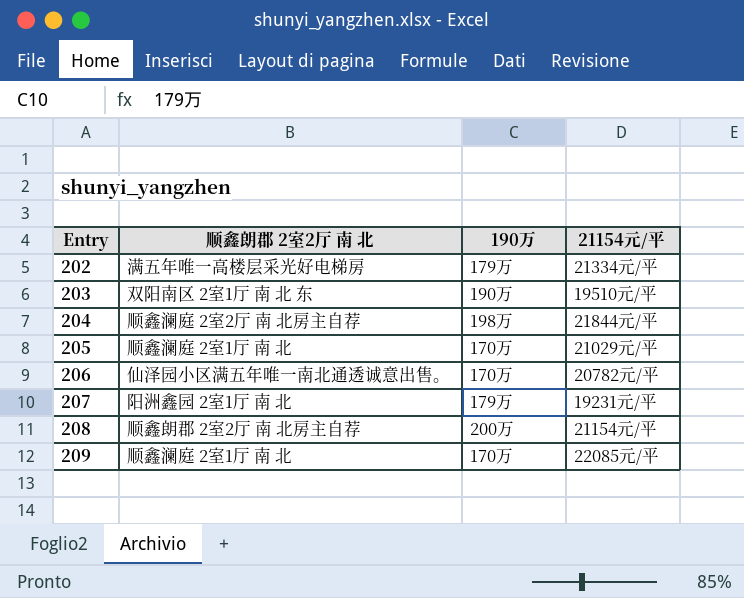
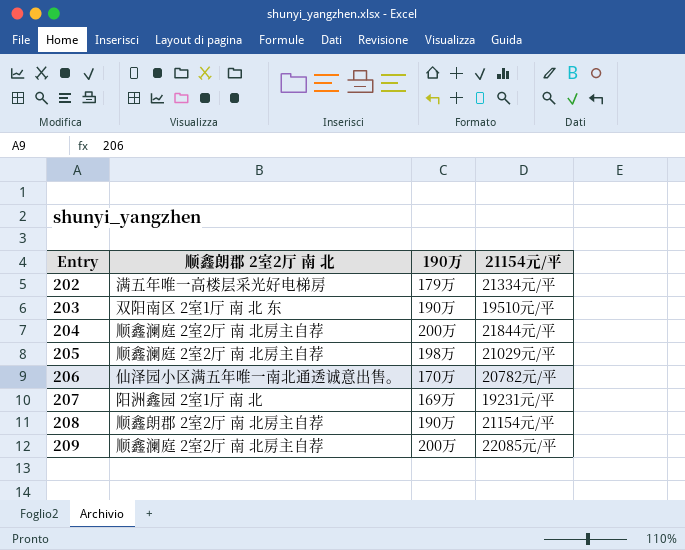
204 | 190万: 198万 -> 200万
205 | 顺鑫朗郡 2室2厅 南 北: 顺鑫澜庭 2室1厅 南 北 -> 顺鑫澜庭 2室2厅 南 北房主自荐
205 | 190万: 170万 -> 198万
207 | 190万: 179万 -> 169万
208 | 190万: 200万 -> 190万
209 | 顺鑫朗郡 2室2厅 南 北: 顺鑫澜庭 2室1厅 南 北 -> 顺鑫澜庭 2室2厅 南 北房主自荐
209 | 190万: 170万 -> 200万

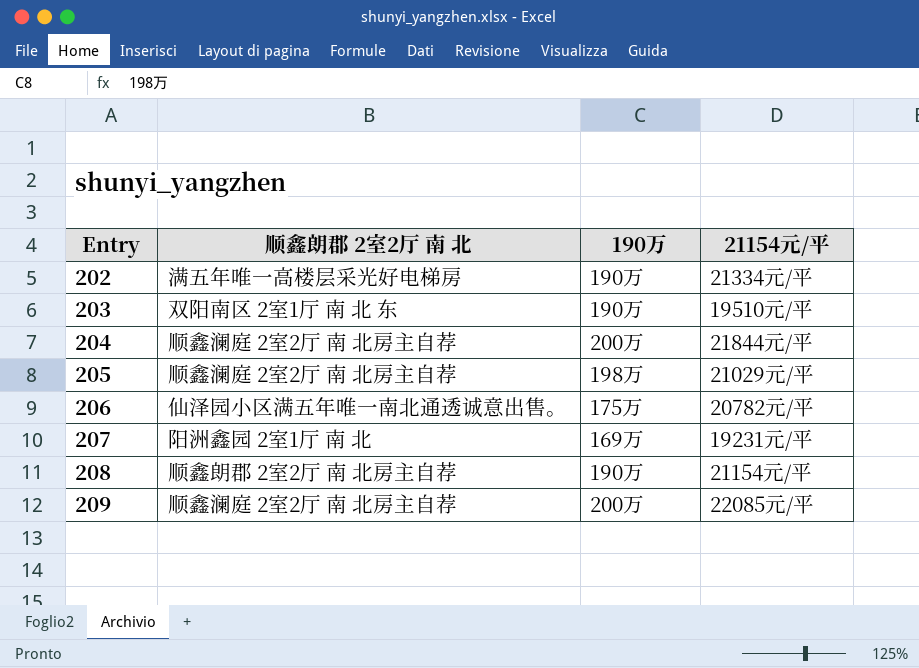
202 | 190万: 179万 -> 190万
206 | 190万: 170万 -> 175万

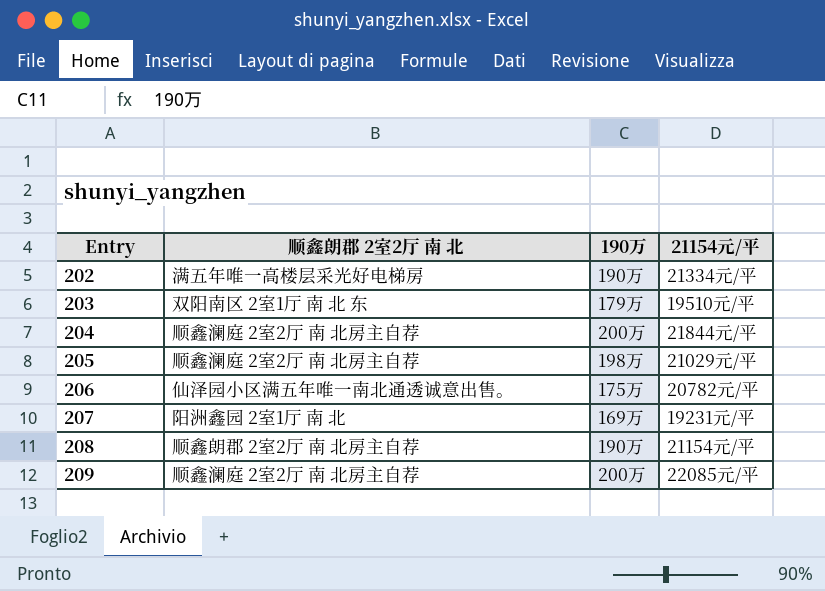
203 | 190万: 190万 -> 179万

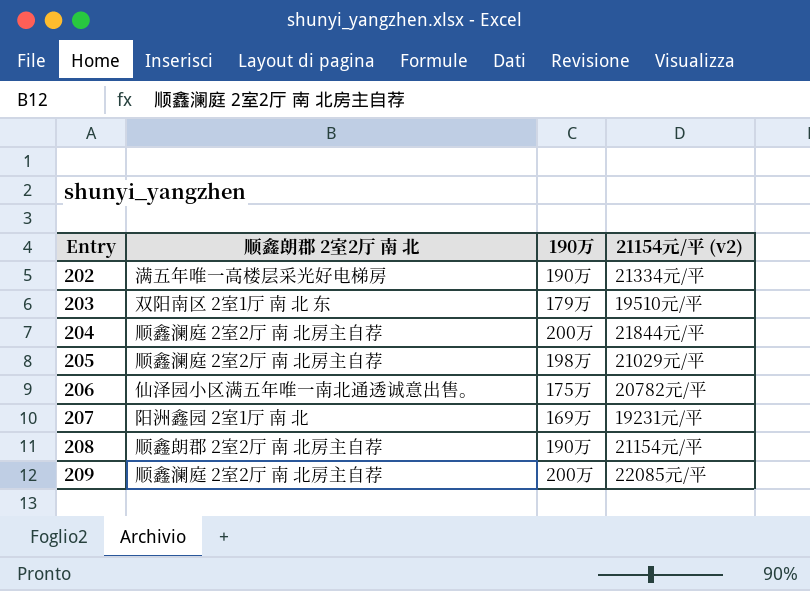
column name: 21154元/平 -> 21154元/平 (v2)

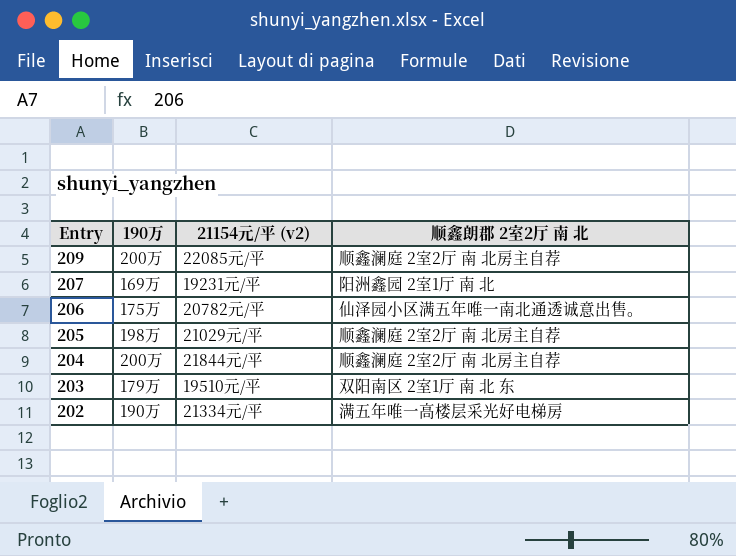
row order: Entry ascending -> Entry descending
column 顺鑫朗郡 2室2厅 南 北 | position: 2 -> 4
row 208: 顺鑫朗郡 2室2厅 南 北房主自荐 | 190万 | 21154元/平 -> none

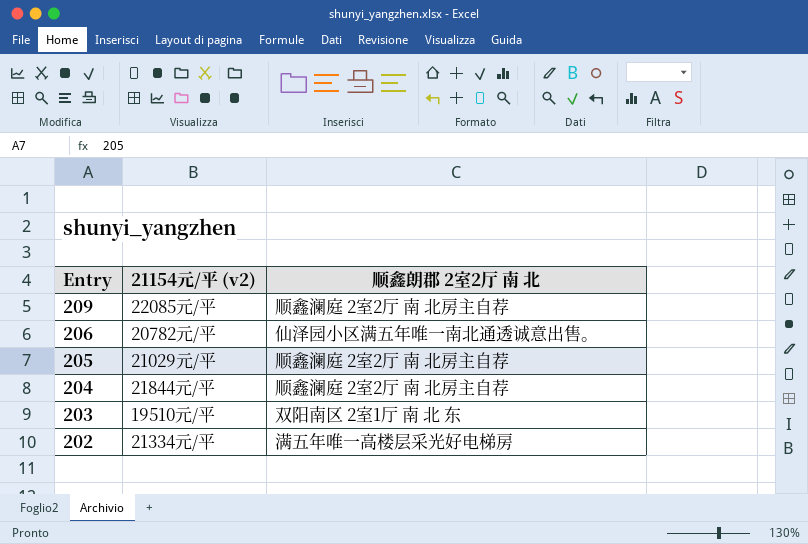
column 190万 | position: 2 -> none
row 207: 169万 | 19231元/平 | 阳洲鑫园 2室1厅 南 北 -> none

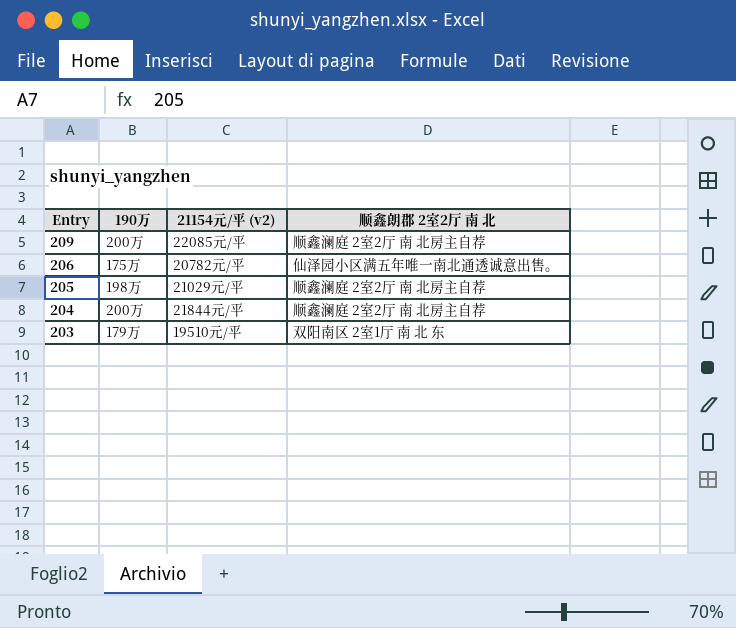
column 190万 | position: none -> 2
row 202: 21334元/平 | 满五年唯一高楼层采光好电梯房 -> none

